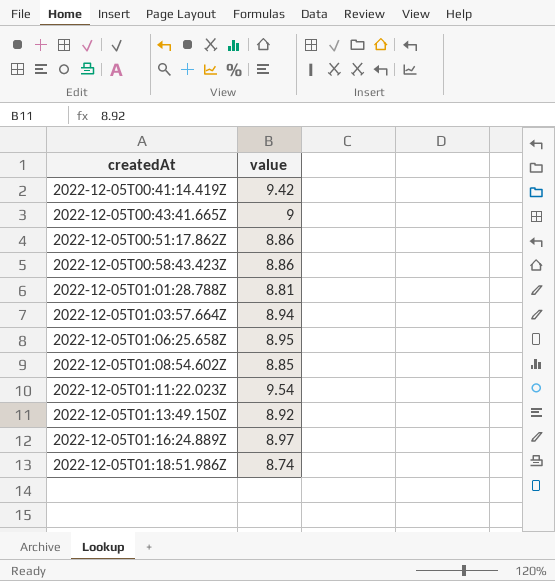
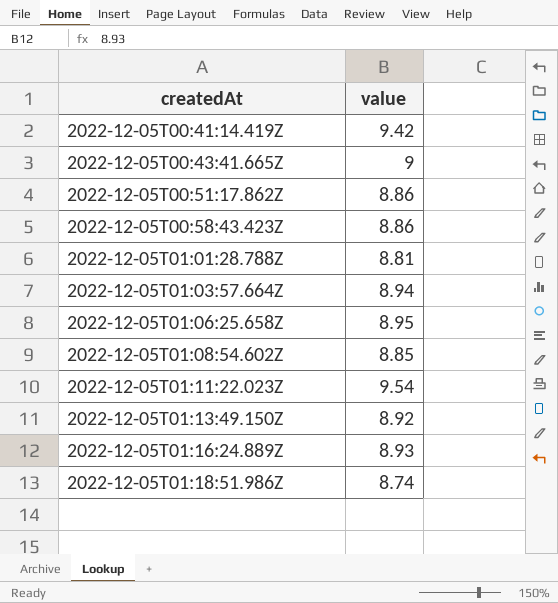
2022-12-05T01:16:24.889Z | value: 8.97 -> 8.93

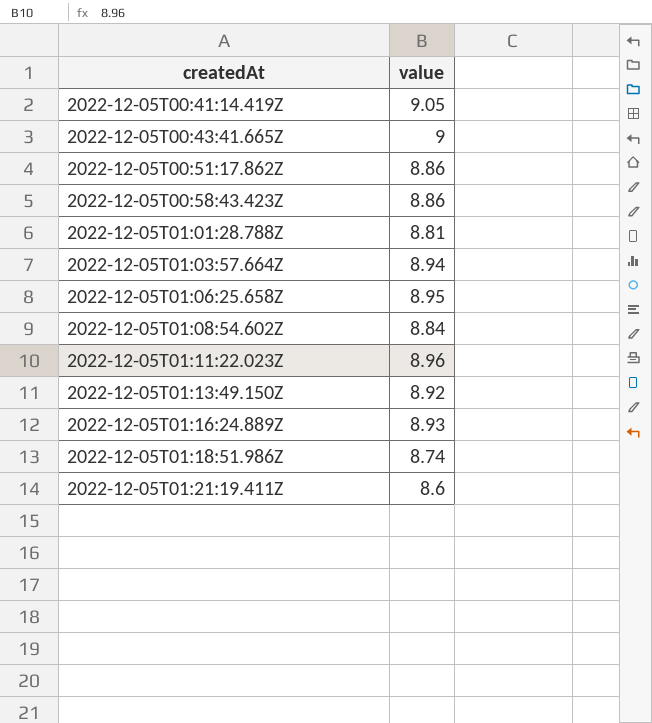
2022-12-05T00:41:14.419Z | value: 9.42 -> 9.05
2022-12-05T01:08:54.602Z | value: 8.85 -> 8.84
2022-12-05T01:11:22.023Z | value: 9.54 -> 8.96
row 2022-12-05T01:21:19.411Z: none -> 8.6

